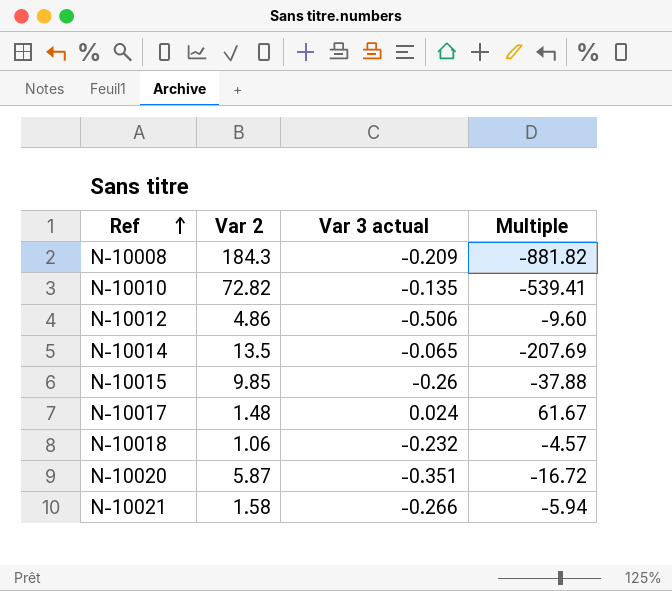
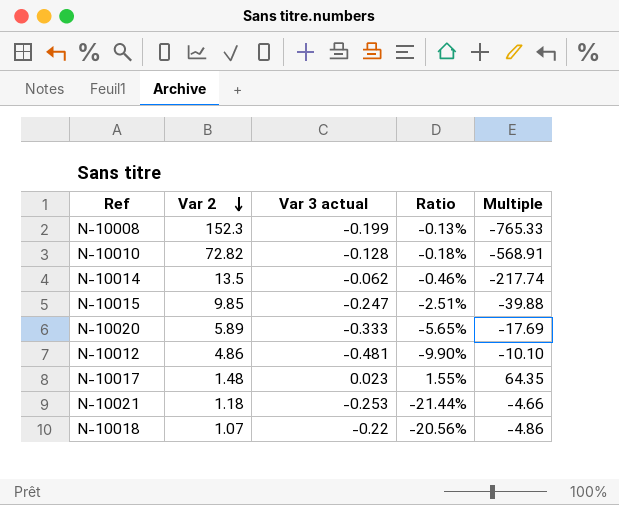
row order: Ref ascending -> Var 2 descending
column Ratio | formula: none -> [Var 3 actual] / [Var 2]
N-10008 | Var 2: 184.3 -> 152.3
N-10008 | Var 3 actual: -0.209 -> -0.199
N-10008 | Multiple: -881.82 -> -765.33
N-10010 | Var 3 actual: -0.135 -> -0.128
N-10010 | Multiple: -539.41 -> -568.91
N-10014 | Var 3 actual: -0.065 -> -0.062
N-10014 | Multiple: -207.69 -> -217.74
N-10015 | Var 3 actual: -0.26 -> -0.247
N-10015 | Multiple: -37.88 -> -39.88
N-10020 | Var 2: 5.87 -> 5.89
N-10020 | Var 3 actual: -0.351 -> -0.333
N-10020 | Multiple: -16.72 -> -17.69
N-10012 | Var 3 actual: -0.506 -> -0.481
N-10012 | Multiple: -9.60 -> -10.10
N-10017 | Var 3 actual: 0.024 -> 0.023
N-10017 | Multiple: 61.67 -> 64.35
N-10021 | Var 2: 1.58 -> 1.18
N-10021 | Var 3 actual: -0.266 -> -0.253
N-10021 | Multiple: -5.94 -> -4.66
N-10018 | Var 2: 1.06 -> 1.07
N-10018 | Var 3 actual: -0.232 -> -0.22
N-10018 | Multiple: -4.57 -> -4.86

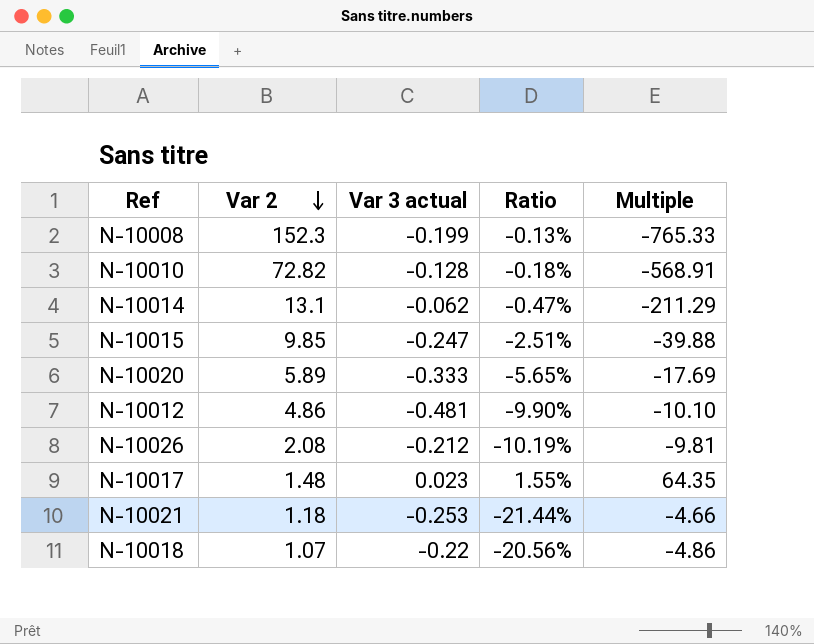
N-10014 | Var 2: 13.5 -> 13.1
N-10014 | Ratio: -0.46% -> -0.47%
N-10014 | Multiple: -217.74 -> -211.29
row N-10026: none -> 2.08 | -0.212 | -10.19% | -9.81

